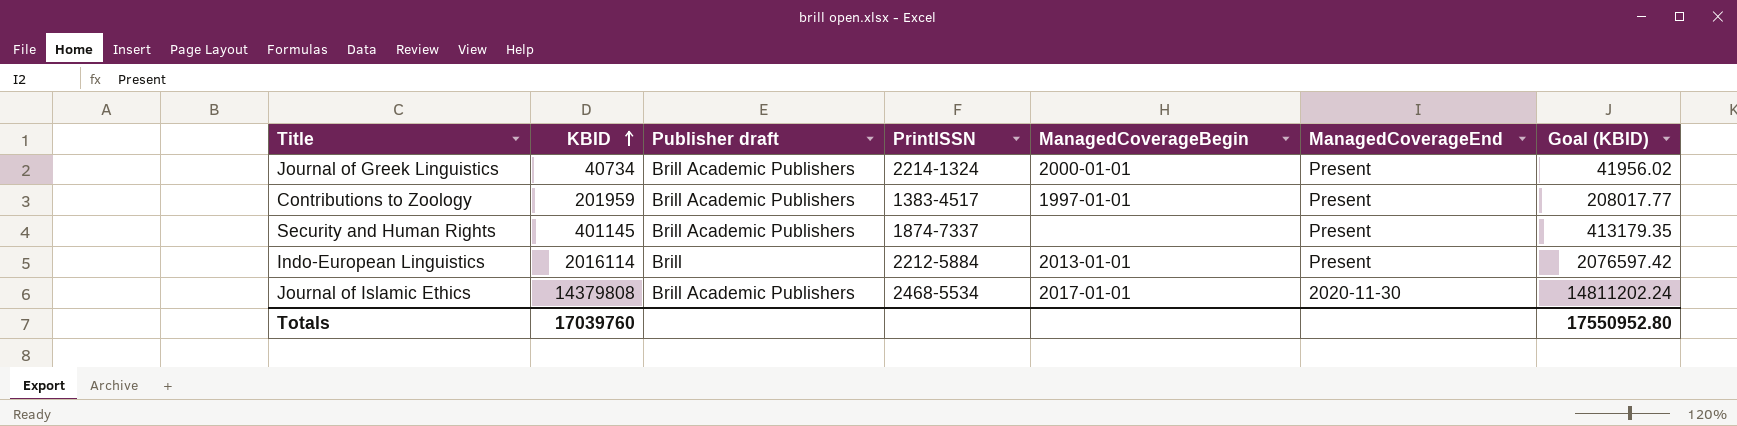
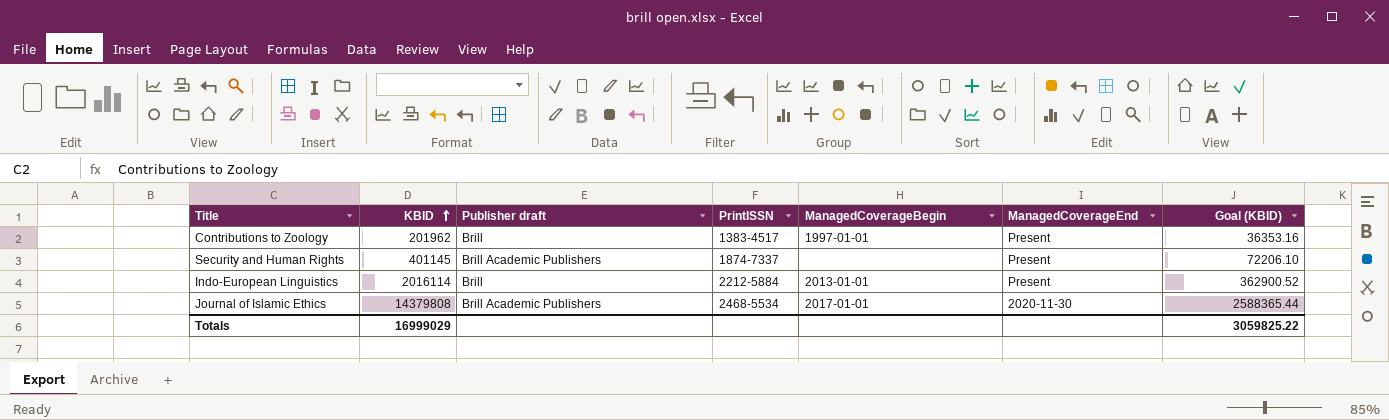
column Goal (KBID) | formula: [KBID] * 1.03 -> [KBID] * 0.18
row Journal of Greek Linguistics: 40734 | Brill Academic Publishers | 2214-1324 | 2000-01-01 | Present | 41956.02 -> none
Contributions to Zoology | KBID: 201959 -> 201962
Contributions to Zoology | Publisher draft: Brill Academic Publishers -> Brill
Totals | KBID: 17039760 -> 16999029
Totals | Goal (KBID): 17550952.80 -> 3059825.22

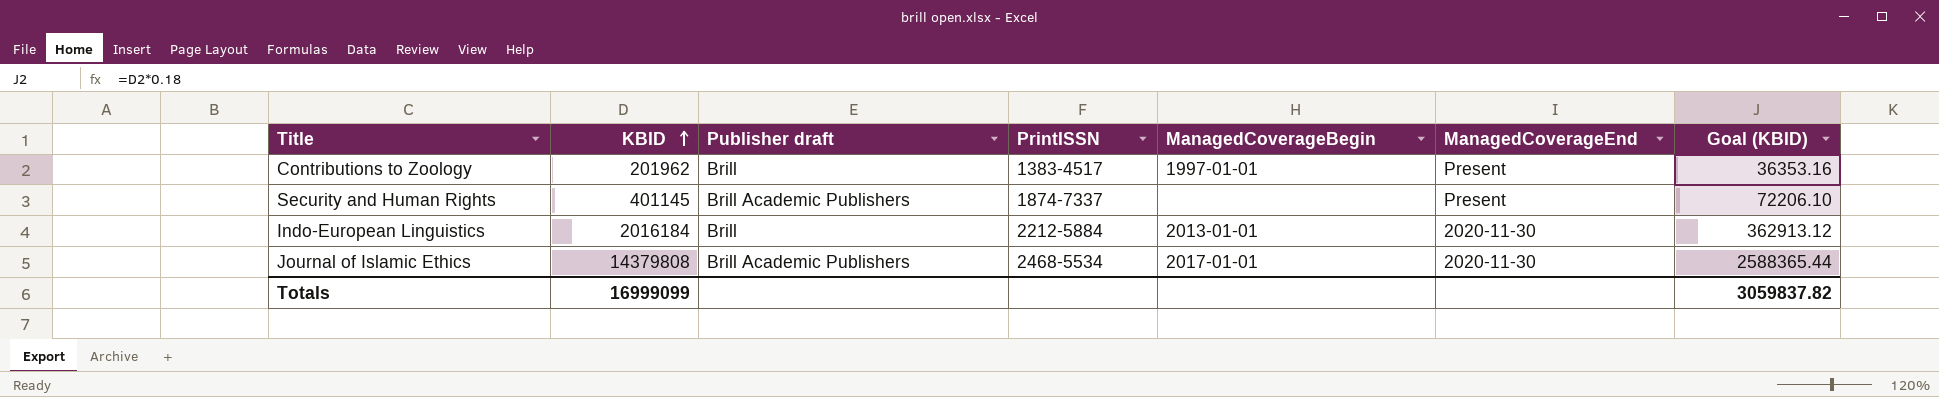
Indo-European Linguistics | KBID: 2016114 -> 2016184
Indo-European Linguistics | ManagedCoverageEnd: Present -> 2020-11-30
Indo-European Linguistics | Goal (KBID): 362900.52 -> 362913.12
Totals | KBID: 16999029 -> 16999099
Totals | Goal (KBID): 3059825.22 -> 3059837.82

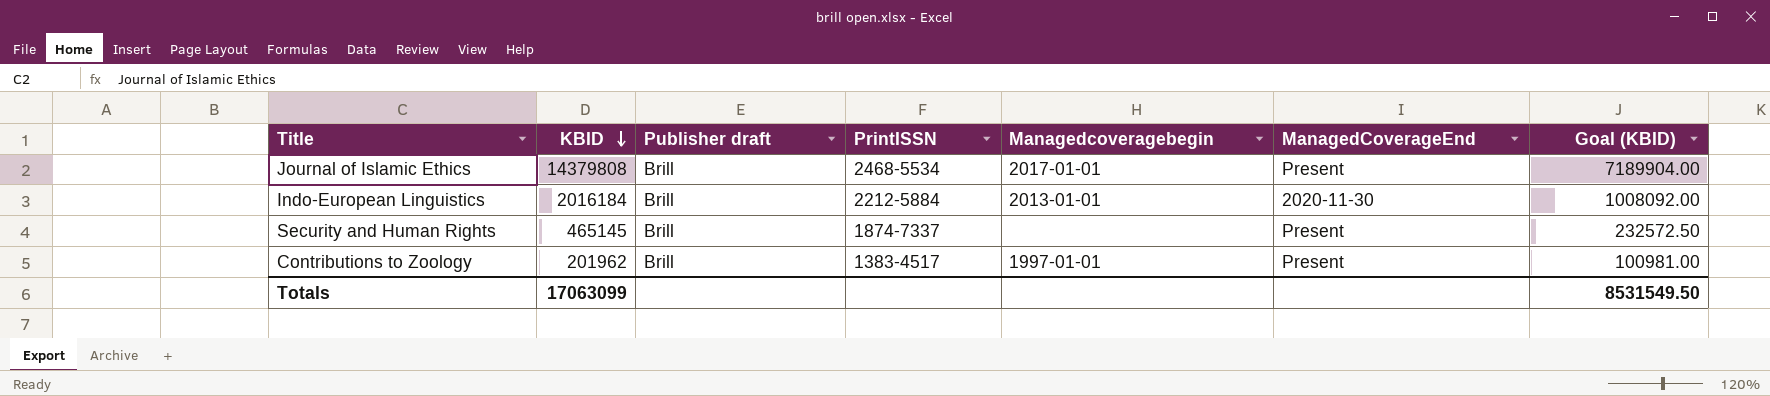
row order: KBID ascending -> KBID descending
column name: ManagedCoverageBegin -> Managedcoveragebegin
column Goal (KBID) | formula: [KBID] * 0.18 -> [KBID] * 0.5
Journal of Islamic Ethics | Publisher draft: Brill Academic Publishers -> Brill
Journal of Islamic Ethics | ManagedCoverageEnd: 2020-11-30 -> Present
Security and Human Rights | KBID: 401145 -> 465145
Security and Human Rights | Publisher draft: Brill Academic Publishers -> Brill
Totals | KBID: 16999099 -> 17063099
Totals | Goal (KBID): 3059837.82 -> 8531549.50

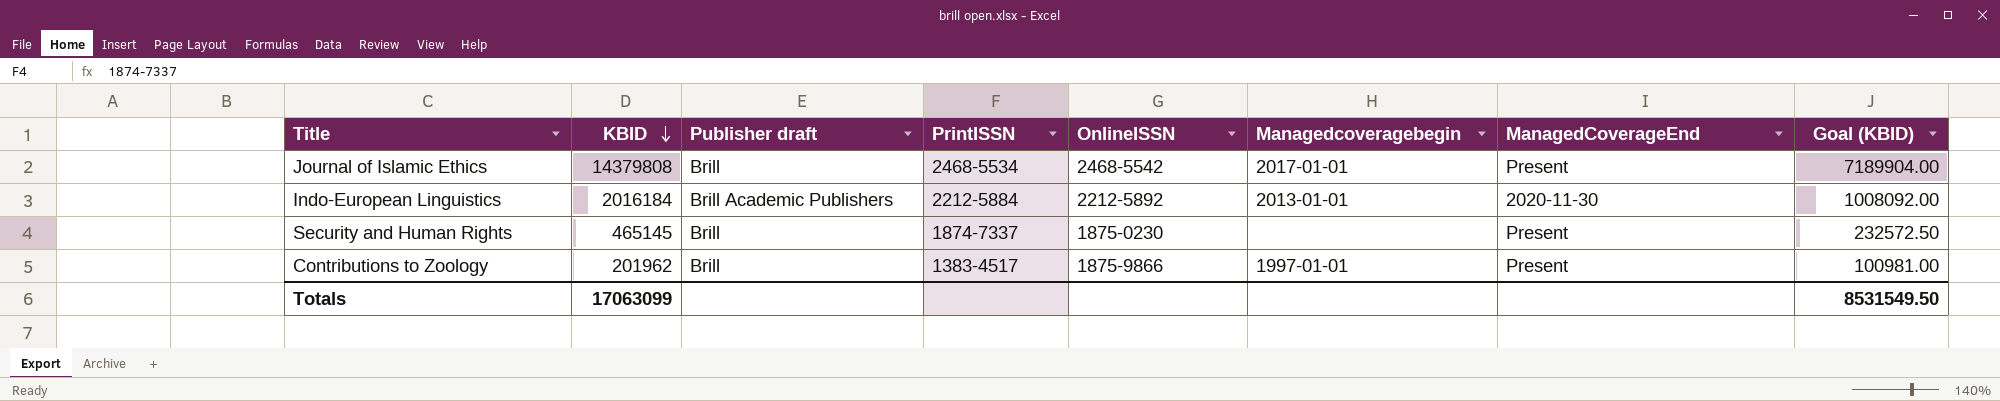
column OnlineISSN | position: none -> 5
Indo-European Linguistics | Publisher draft: Brill -> Brill Academic Publishers

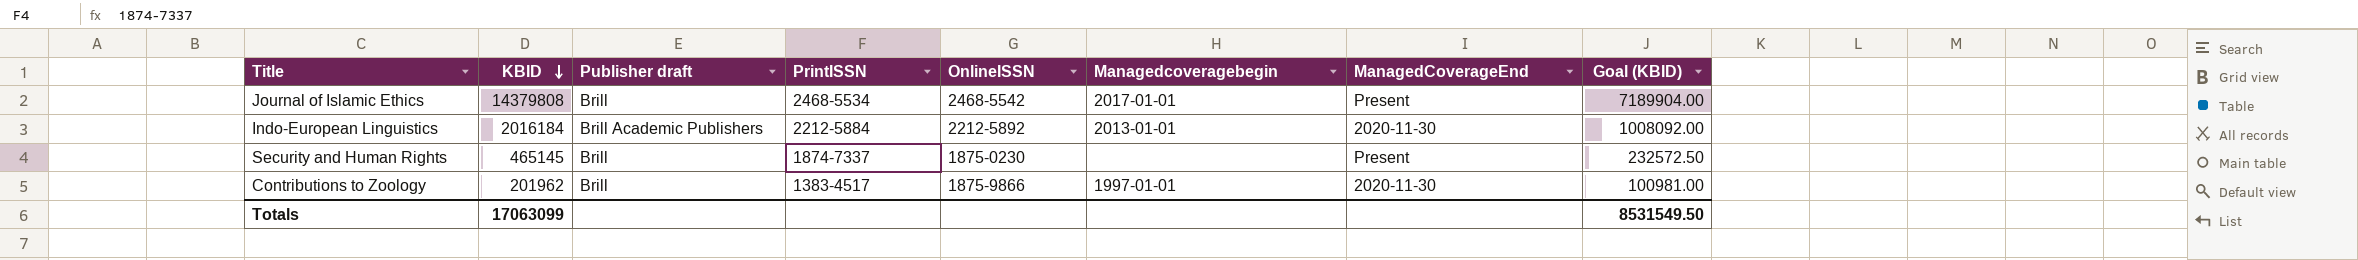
Contributions to Zoology | ManagedCoverageEnd: Present -> 2020-11-30

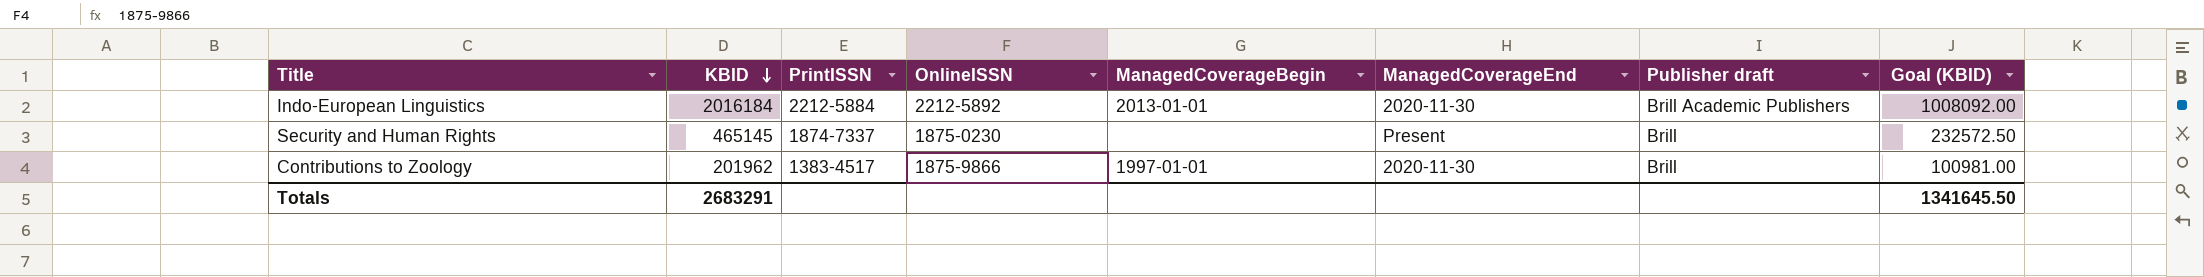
column name: Managedcoveragebegin -> ManagedCoverageBegin
column Publisher draft | position: 3 -> 7
row Journal of Islamic Ethics: 14379808 | Brill | 2468-5534 | 2468-5542 | 2017-01-01 | Present | 7189904.00 -> none
Totals | KBID: 17063099 -> 2683291
Totals | Goal (KBID): 8531549.50 -> 1341645.50

